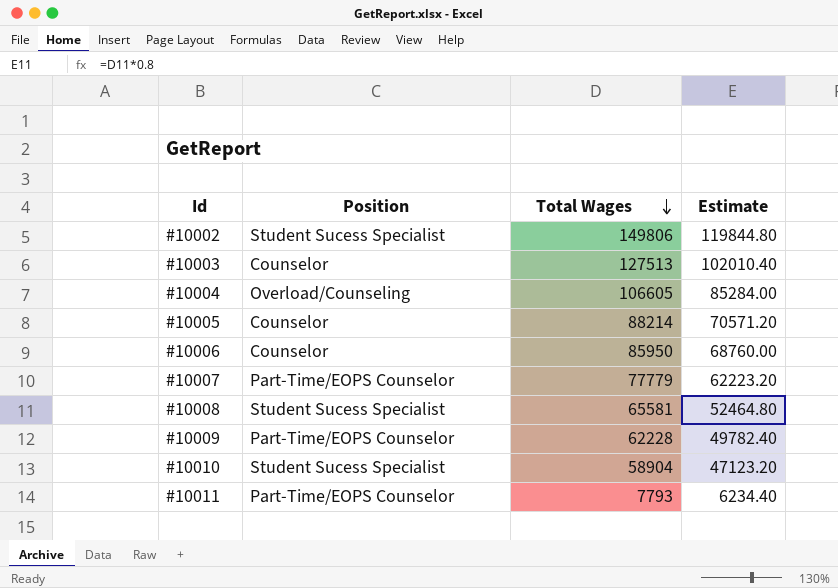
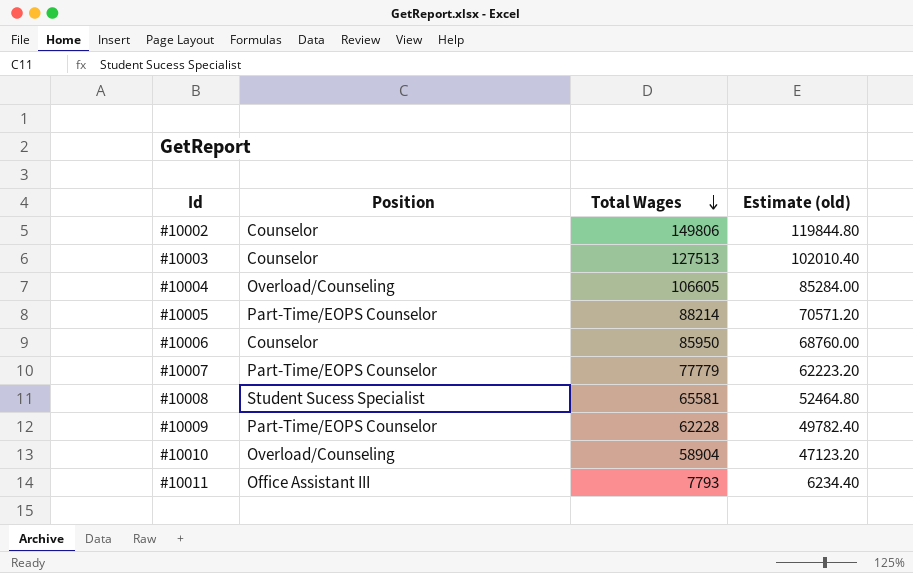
column name: Estimate -> Estimate (old)
#10002 | Position: Student Sucess Specialist -> Counselor
#10005 | Position: Counselor -> Part-Time/EOPS Counselor
#10010 | Position: Student Sucess Specialist -> Overload/Counseling
#10011 | Position: Part-Time/EOPS Counselor -> Office Assistant III

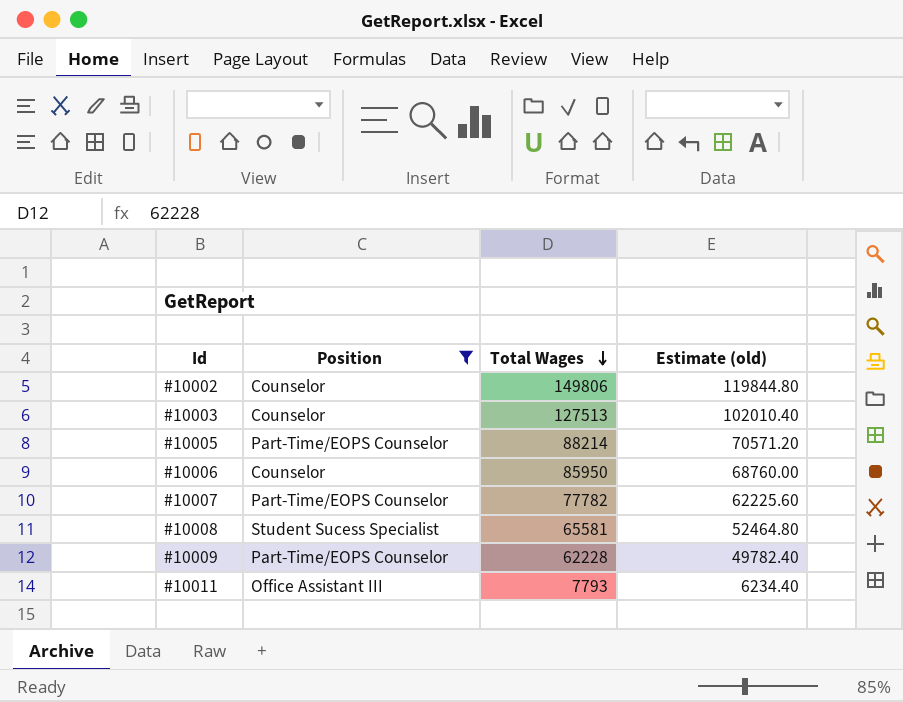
filter: none -> Position != Overload/Counseling
#10007 | Total Wages: 77779 -> 77782
#10007 | Estimate (old): 62223.20 -> 62225.60

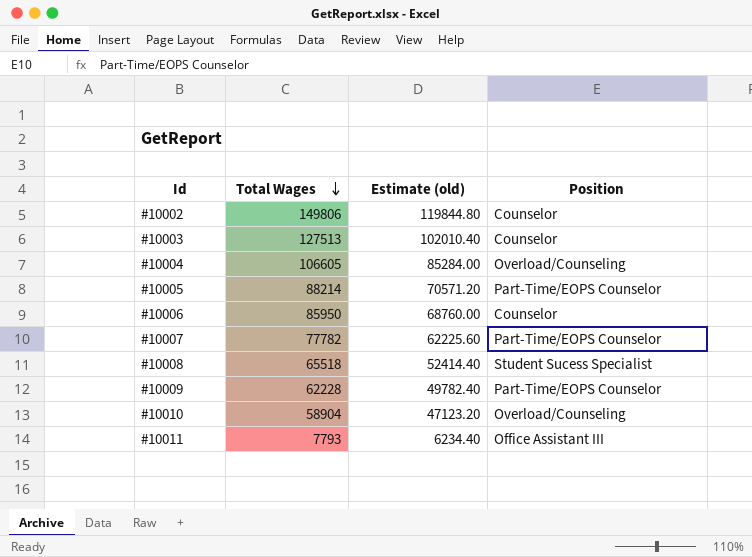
filter: Position != Overload/Counseling -> none
column Position | position: 2 -> 4
#10008 | Total Wages: 65581 -> 65518
#10008 | Estimate (old): 52464.80 -> 52414.40

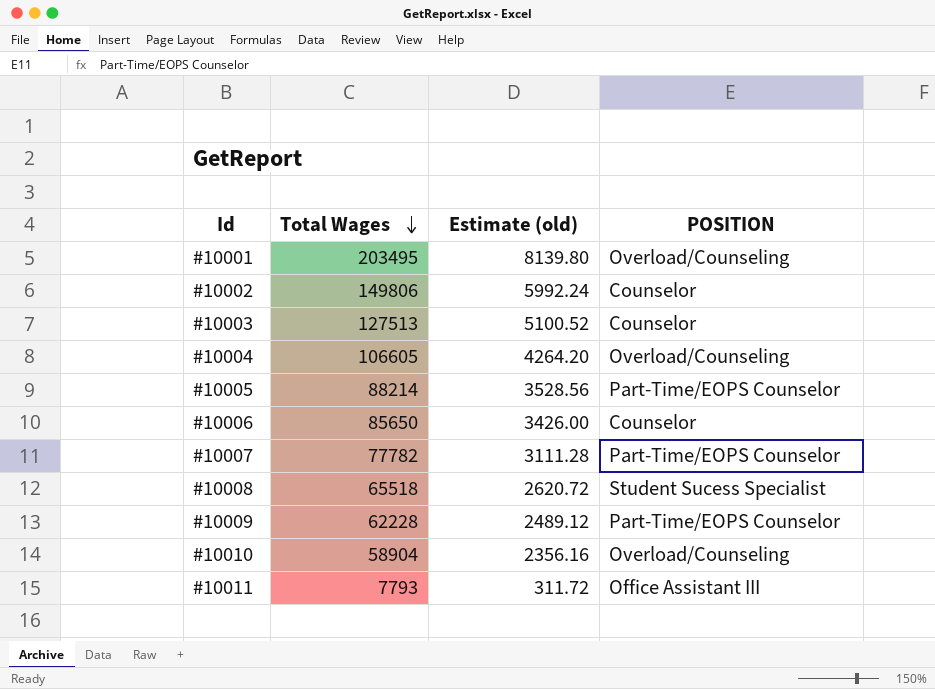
column Estimate (old) | formula: [Total Wages] * 0.8 -> [Total Wages] * 0.04
column name: Position -> POSITION
row #10001: none -> 203495 | 8139.80 | Overload/Counseling
#10006 | Total Wages: 85950 -> 85650

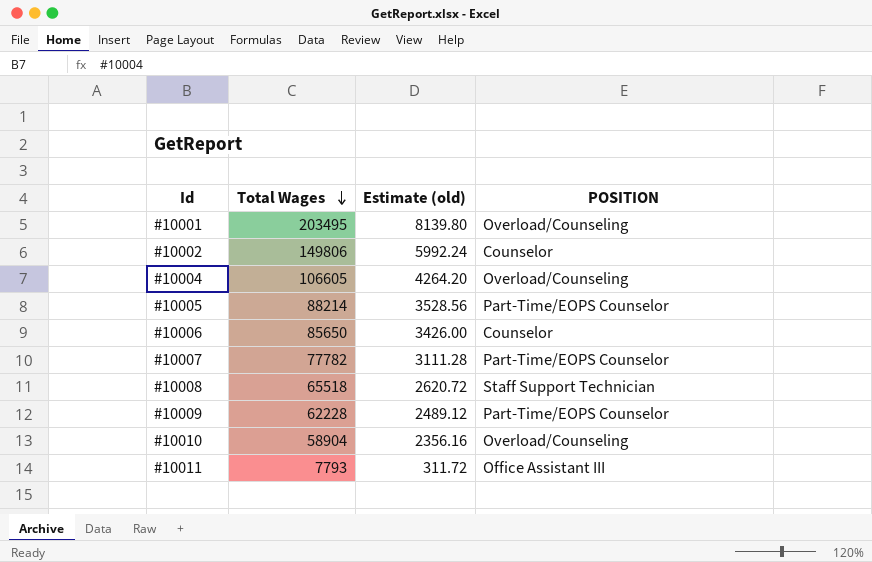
row #10003: 127513 | 5100.52 | Counselor -> none
#10008 | POSITION: Student Sucess Specialist -> Staff Support Technician

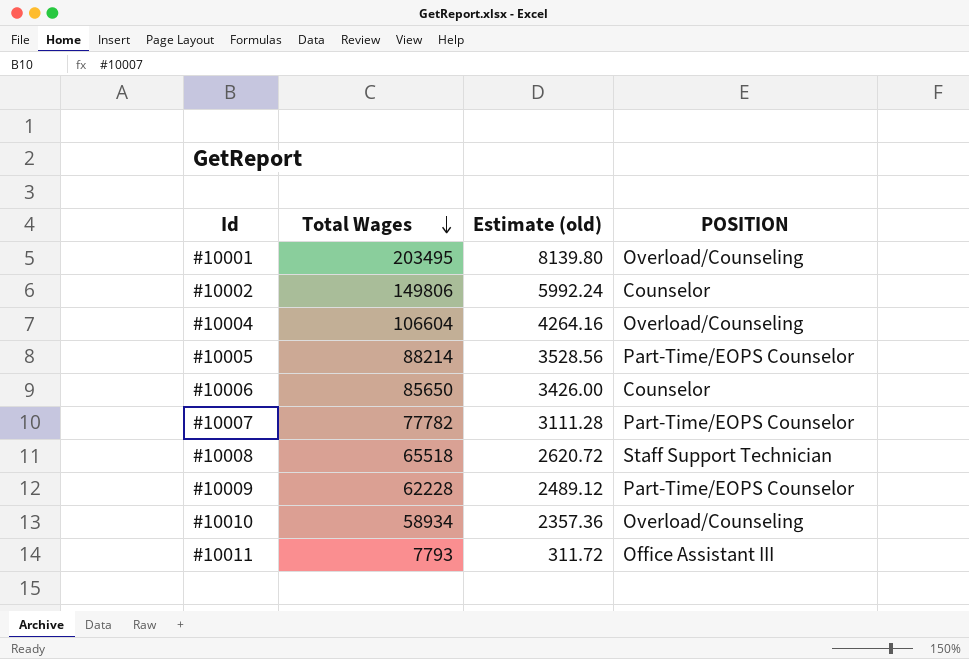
#10004 | Total Wages: 106605 -> 106604
#10004 | Estimate (old): 4264.20 -> 4264.16
#10010 | Total Wages: 58904 -> 58934
#10010 | Estimate (old): 2356.16 -> 2357.36

